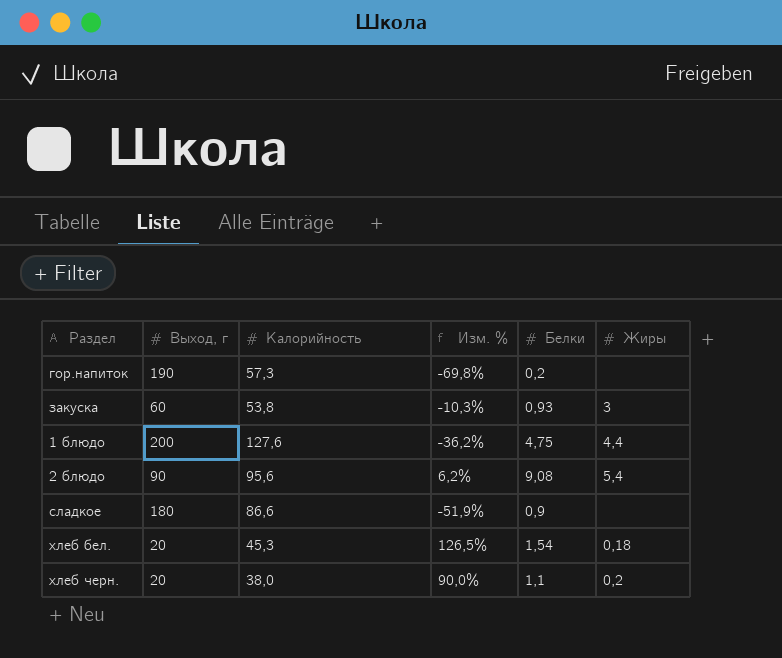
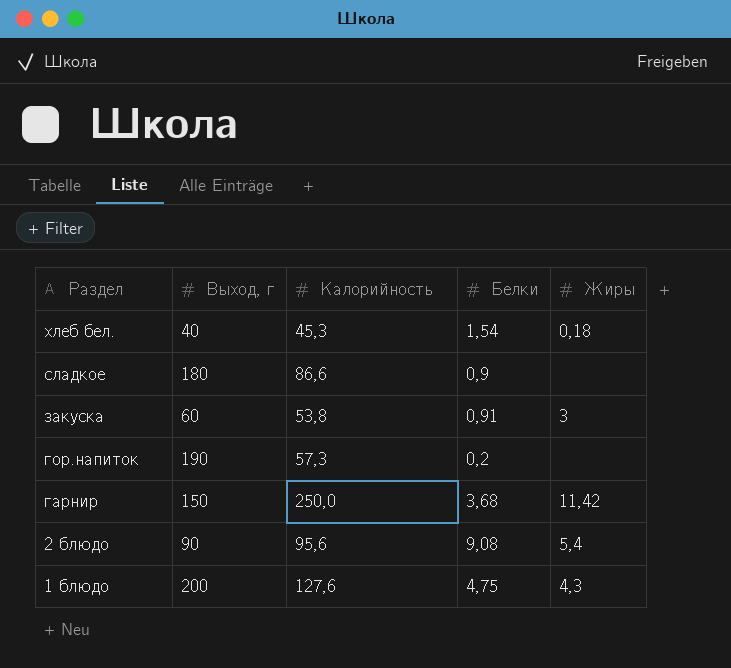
row order: none -> Раздел descending
column Изм. % | formula: ([Калорийность] - [Выход, г]) / [Выход, г] -> none
row хлеб черн.: 20 | 38,0 | 90,0% | 1,1 | 0,2 -> none
хлеб бел. | Выход, г: 20 -> 40
закуска | Белки: 0,93 -> 0,91
row гарнир: none -> 150 | 250,0 | 3,68 | 11,42
1 блюдо | Жиры: 4,4 -> 4,3

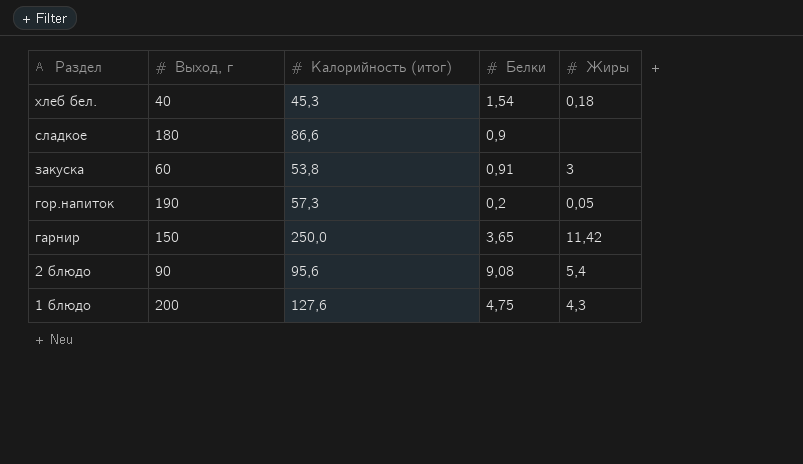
column name: Калорийность -> Калорийность (итог)
гор.напиток | Жиры: none -> 0,05
гарнир | Белки: 3,68 -> 3,65

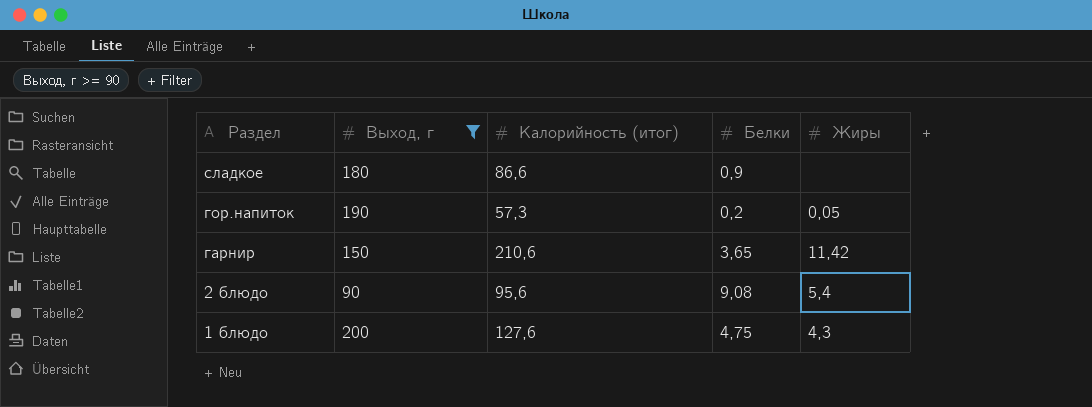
filter: none -> Выход, г >= 90
гарнир | Калорийность (итог): 250,0 -> 210,6

